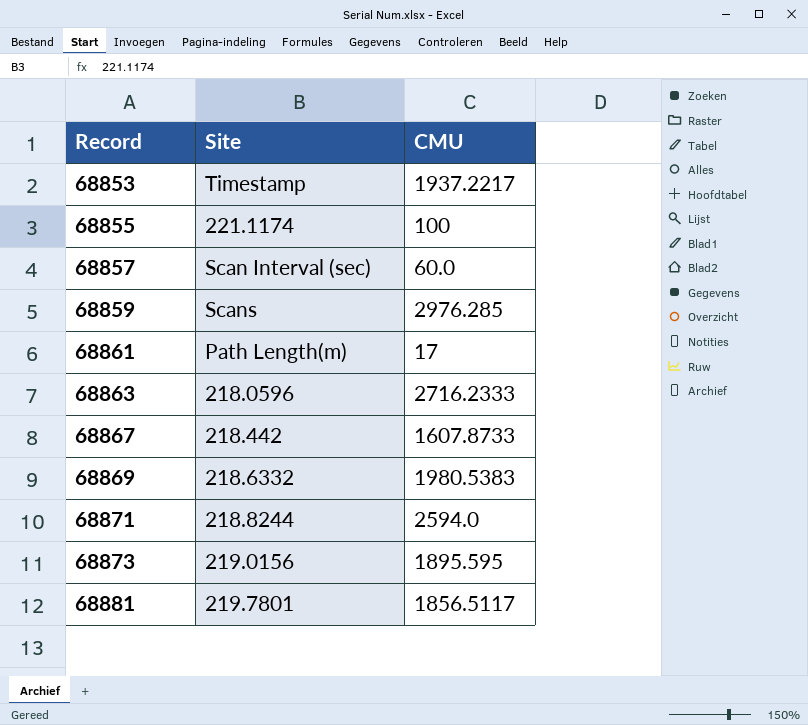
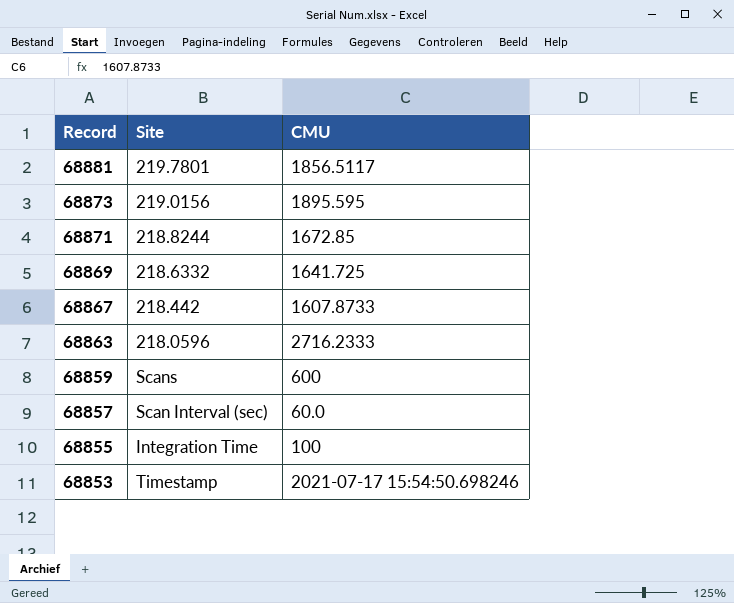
row order: Record ascending -> Record descending
row 68861: Path Length(m) | 17 -> none
68871 | CMU: 2594.0 -> 1672.85
68869 | CMU: 1980.5383 -> 1641.725
68859 | CMU: 2976.285 -> 600
68855 | Site: 221.1174 -> Integration Time
68853 | CMU: 1937.2217 -> 2021-07-17 15:54:50.698246

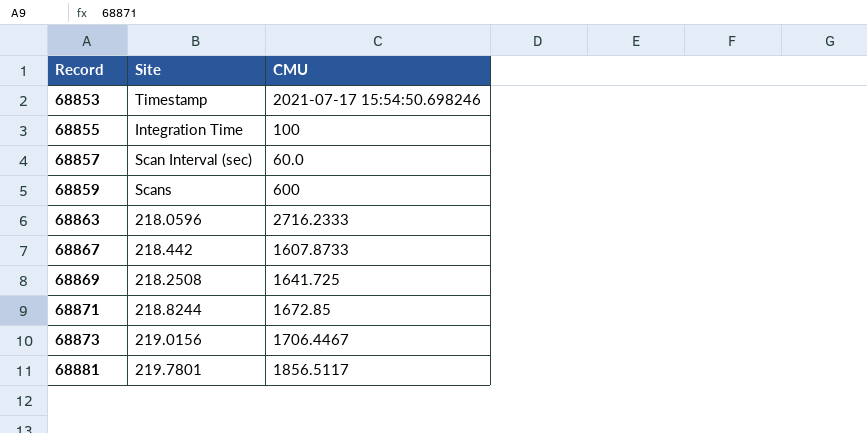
row order: Record descending -> Record ascending
68869 | Site: 218.6332 -> 218.2508
68873 | CMU: 1895.595 -> 1706.4467

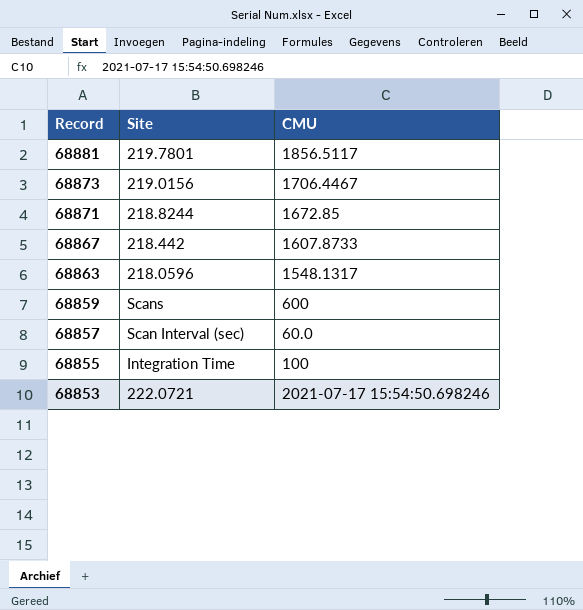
row order: Record ascending -> Record descending
row 68869: 218.2508 | 1641.725 -> none
68863 | CMU: 2716.2333 -> 1548.1317
68853 | Site: Timestamp -> 222.0721

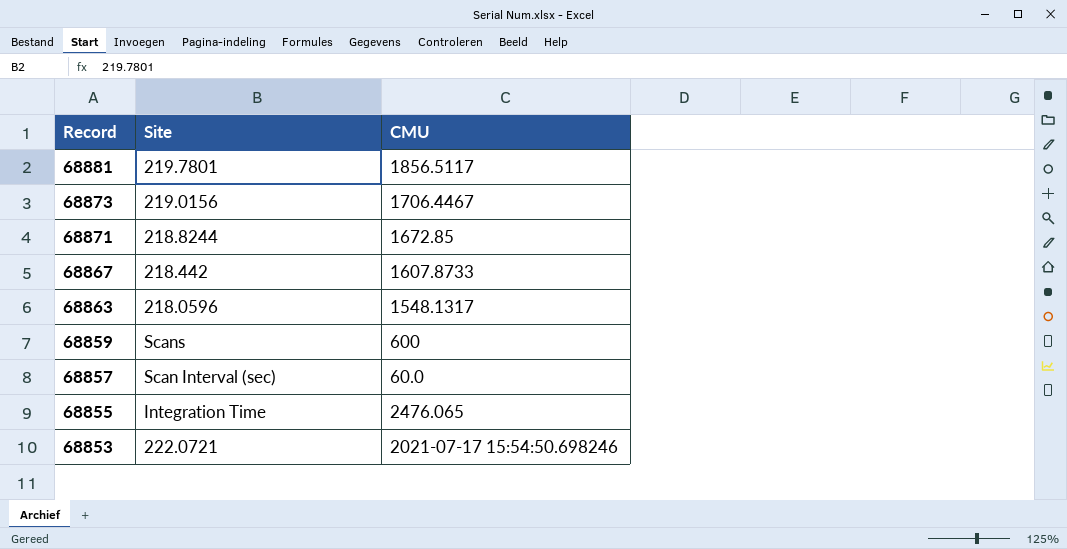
68855 | CMU: 100 -> 2476.065

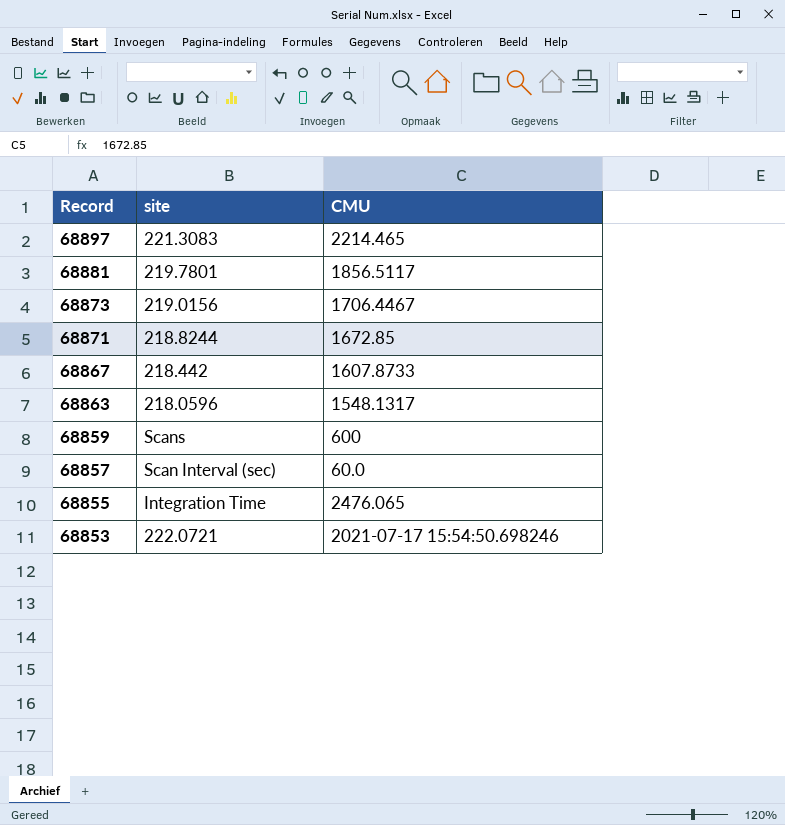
column name: Site -> site
row 68897: none -> 221.3083 | 2214.465

